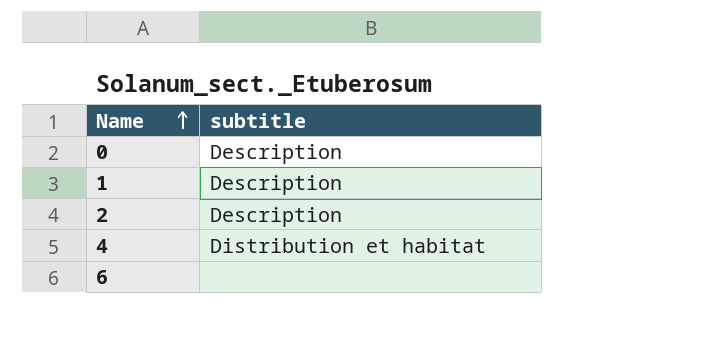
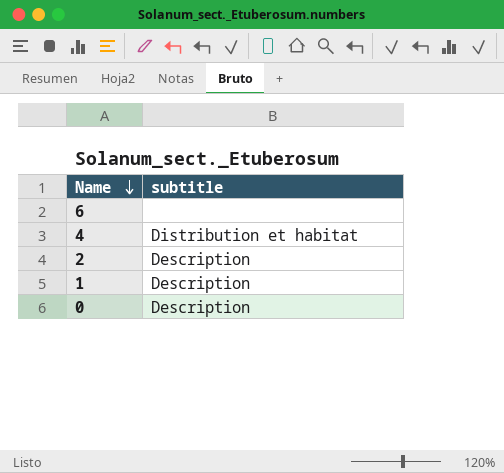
row order: Name ascending -> Name descending

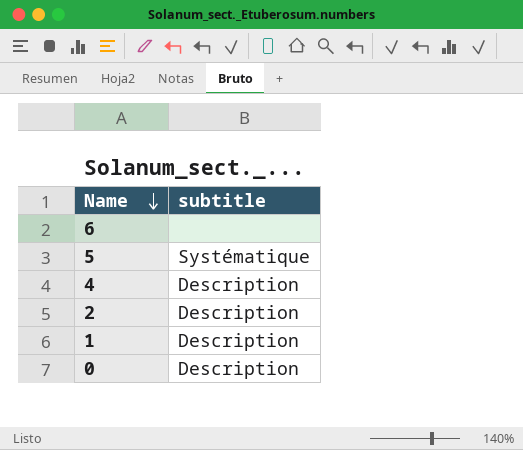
row 5: none -> Systématique
4 | subtitle: Distribution et habitat -> Description

